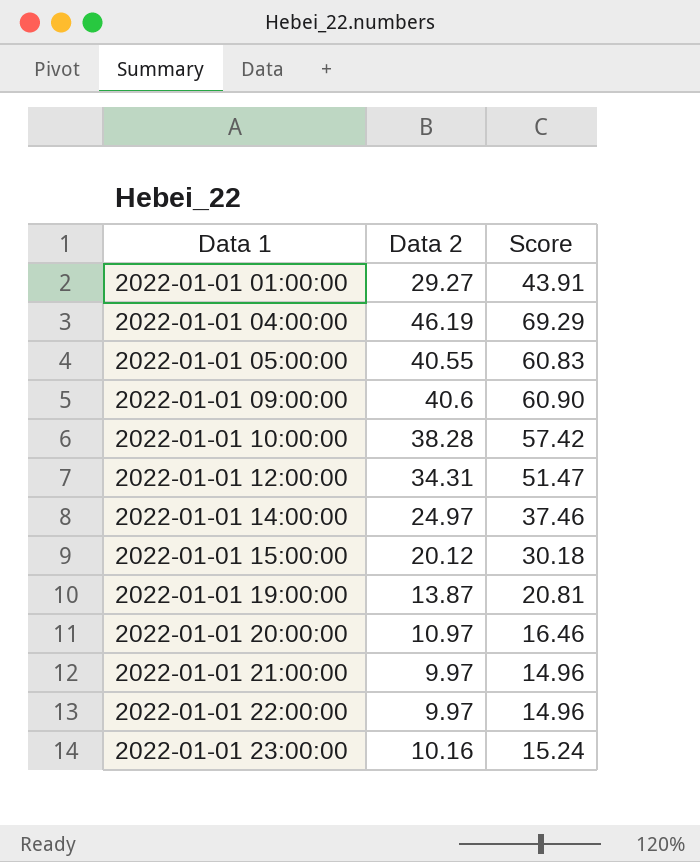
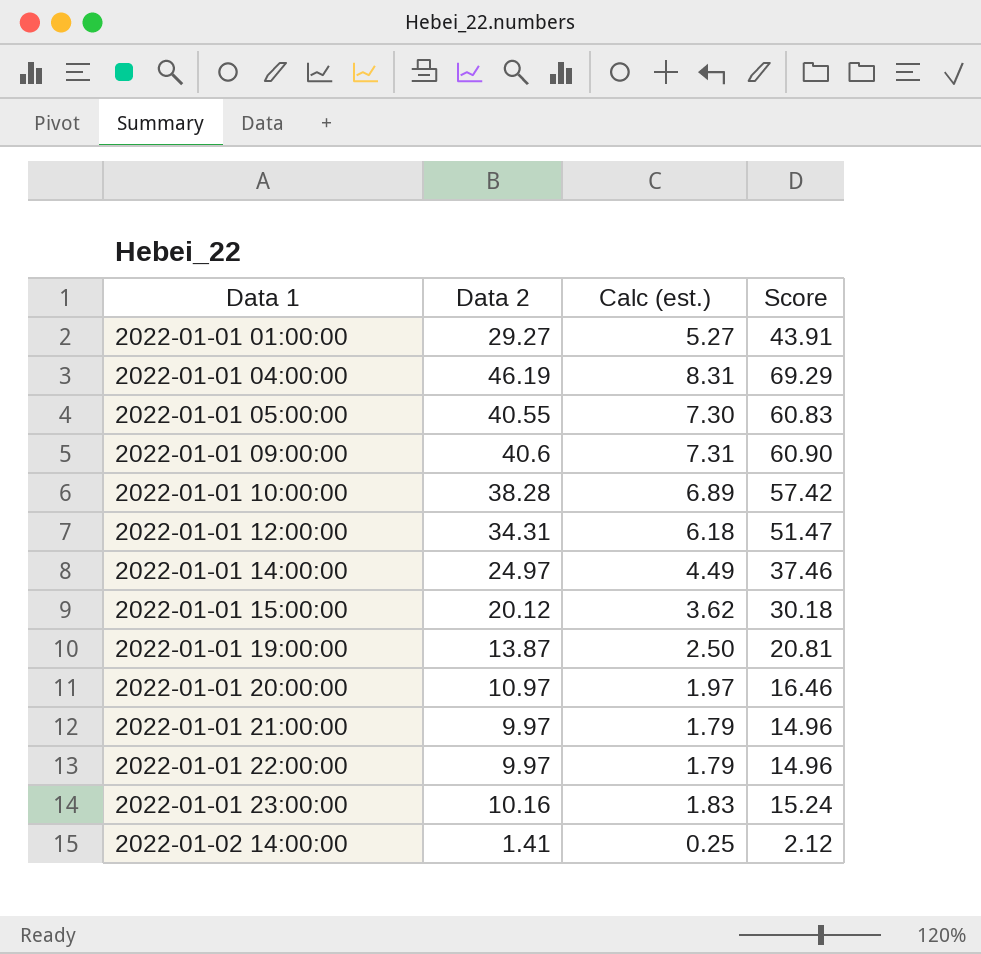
column Calc (est.) | formula: none -> [Data 2] * 0.18
row 2022-01-02 14:00:00: none -> 1.41 | 0.25 | 2.12

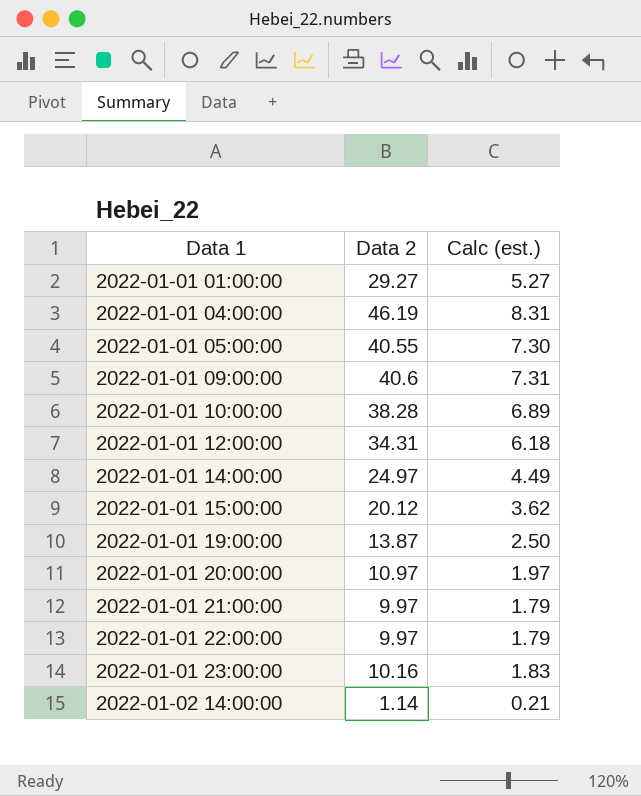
column Score | formula: [Data 2] * 1.5 -> none
2022-01-02 14:00:00 | Data 2: 1.41 -> 1.14
2022-01-02 14:00:00 | Calc (est.): 0.25 -> 0.21

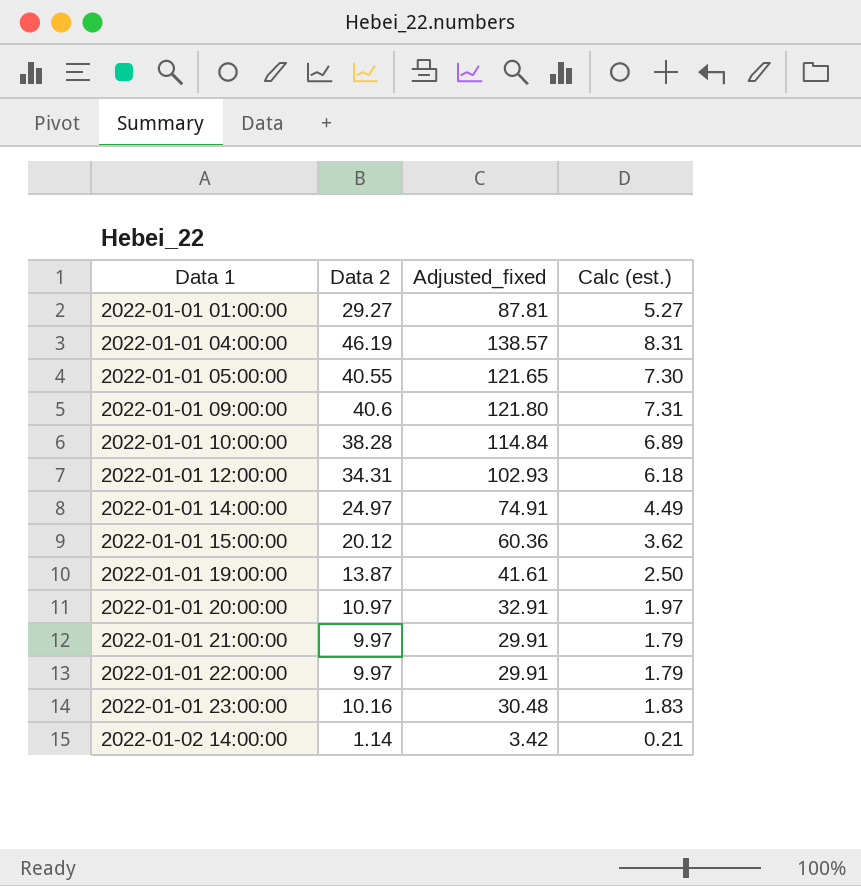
column Adjusted_fixed | formula: none -> [Data 2] * 3

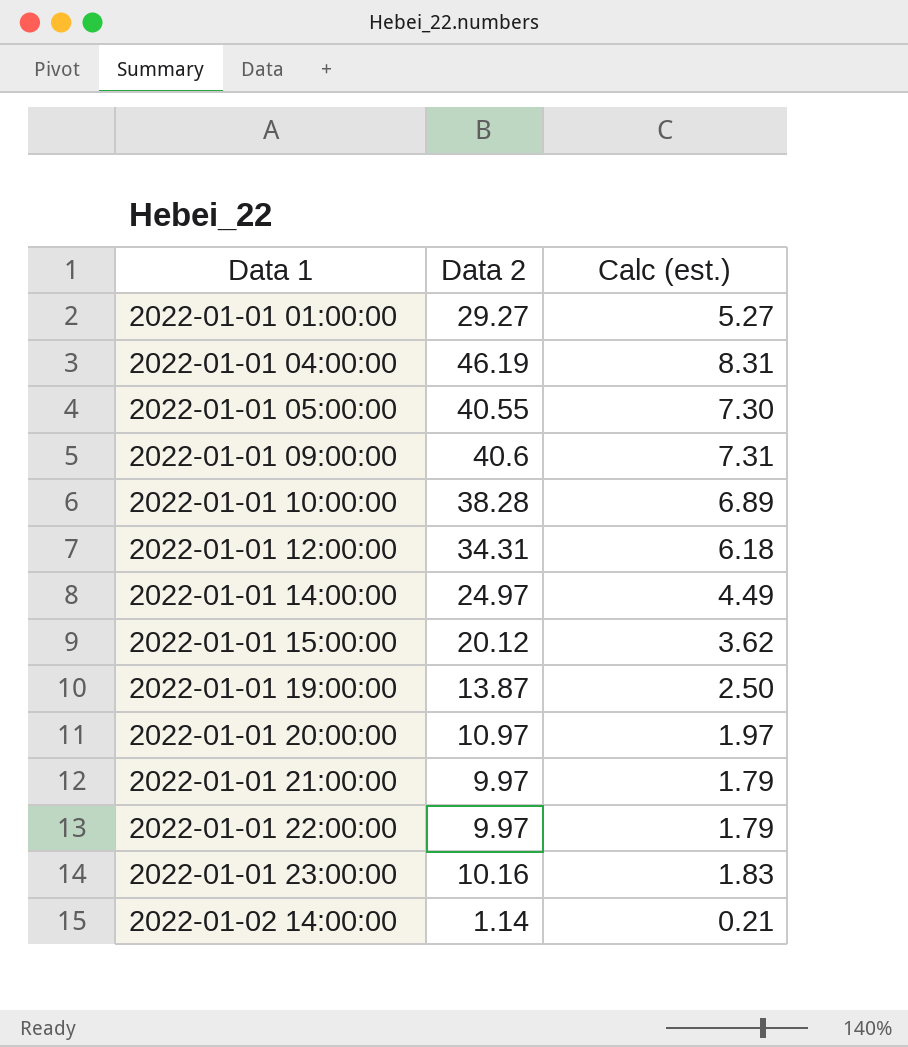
column Adjusted_fixed | formula: [Data 2] * 3 -> none

